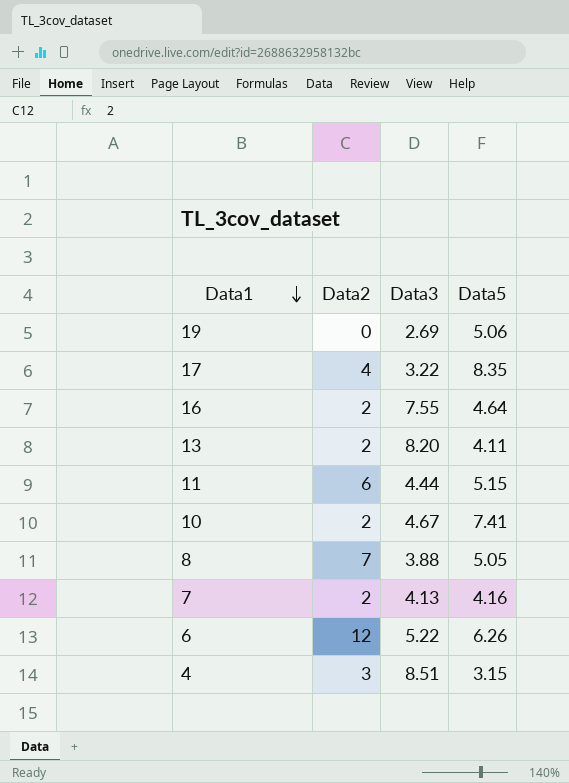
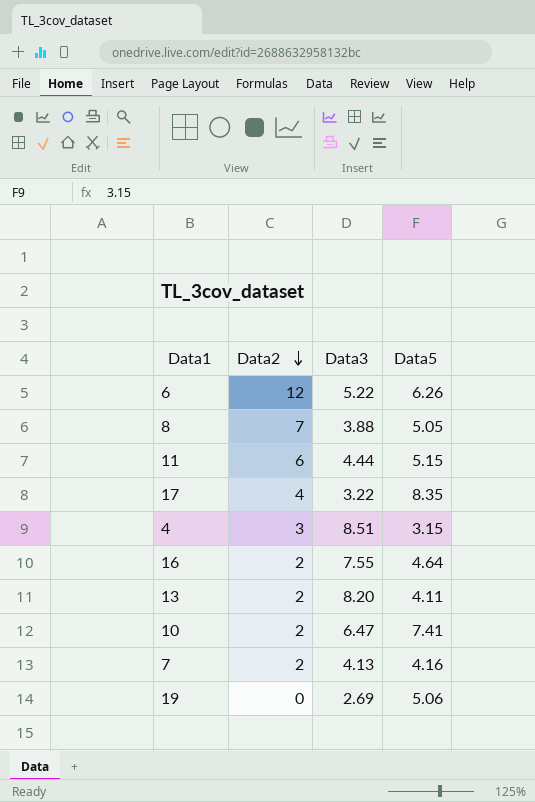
row order: Data1 descending -> Data2 descending
10 | Data3: 4.67 -> 6.47

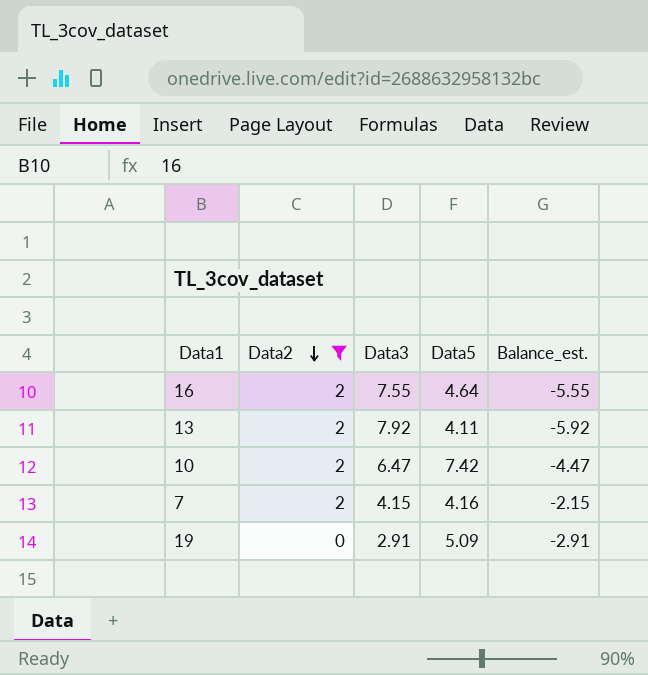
filter: none -> Data2 <= 2
column Balance_est. | formula: none -> [Data2] - [Data3]
13 | Data3: 8.20 -> 7.92
10 | Data5: 7.41 -> 7.42
7 | Data3: 4.13 -> 4.15
19 | Data3: 2.69 -> 2.91
19 | Data5: 5.06 -> 5.09

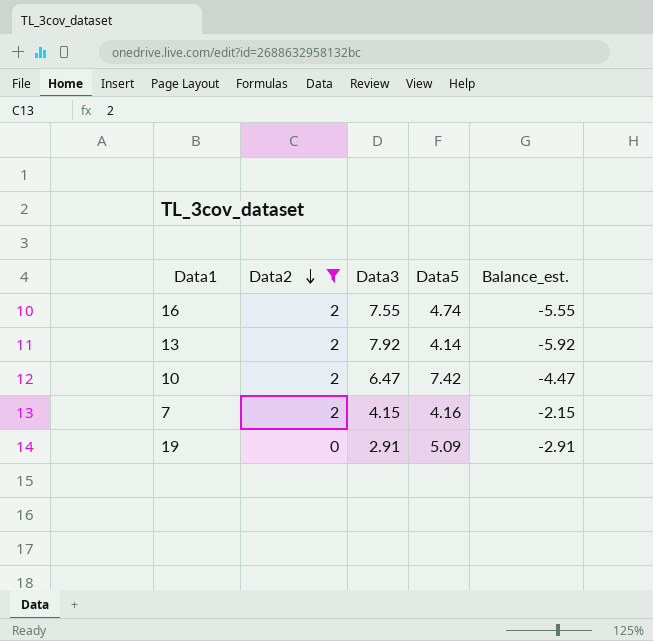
16 | Data5: 4.64 -> 4.74
13 | Data5: 4.11 -> 4.14

